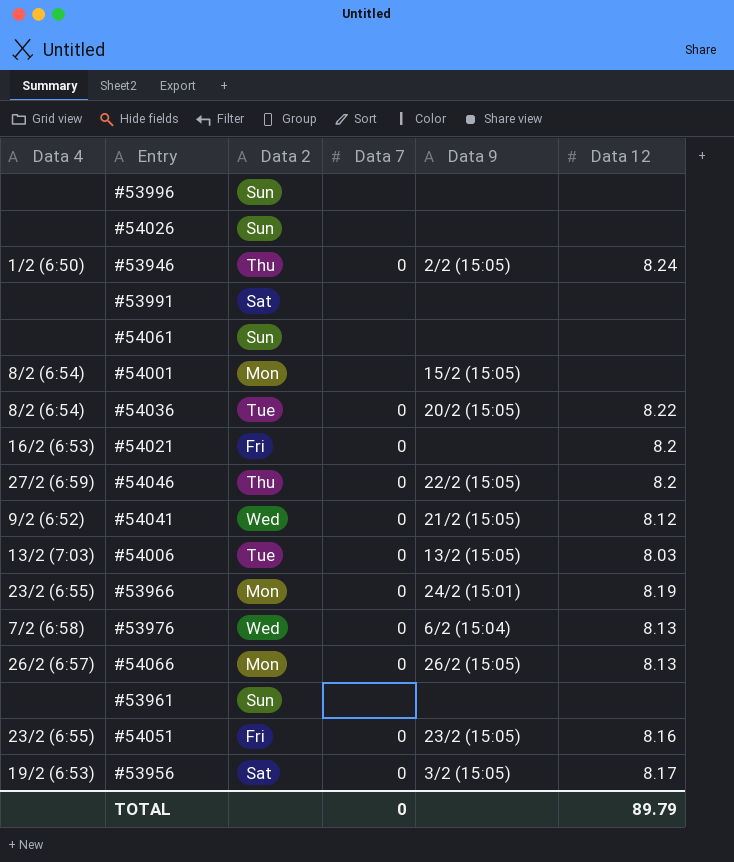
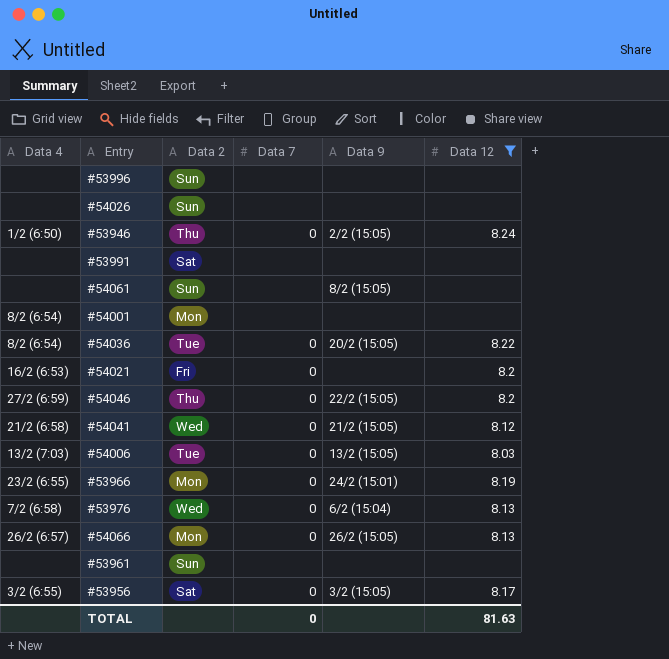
filter: none -> Data 12 != 8.16
#54061 | Data 9: none -> 8/2 (15:05)
#54001 | Data 9: 15/2 (15:05) -> none
#54041 | Data 4: 9/2 (6:52) -> 21/2 (6:58)
#53956 | Data 4: 19/2 (6:53) -> 3/2 (6:55)
TOTAL | Data 12: 89.79 -> 81.63

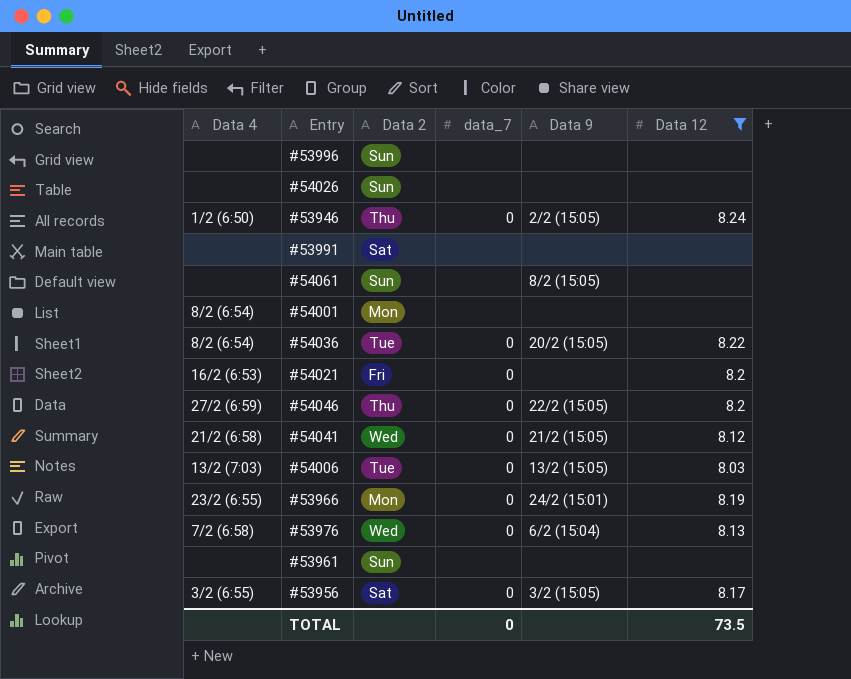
column name: Data 7 -> data_7
row #54066: 26/2 (6:57) | Mon | 0 | 26/2 (15:05) | 8.13 -> none
TOTAL | Data 12: 81.63 -> 73.5

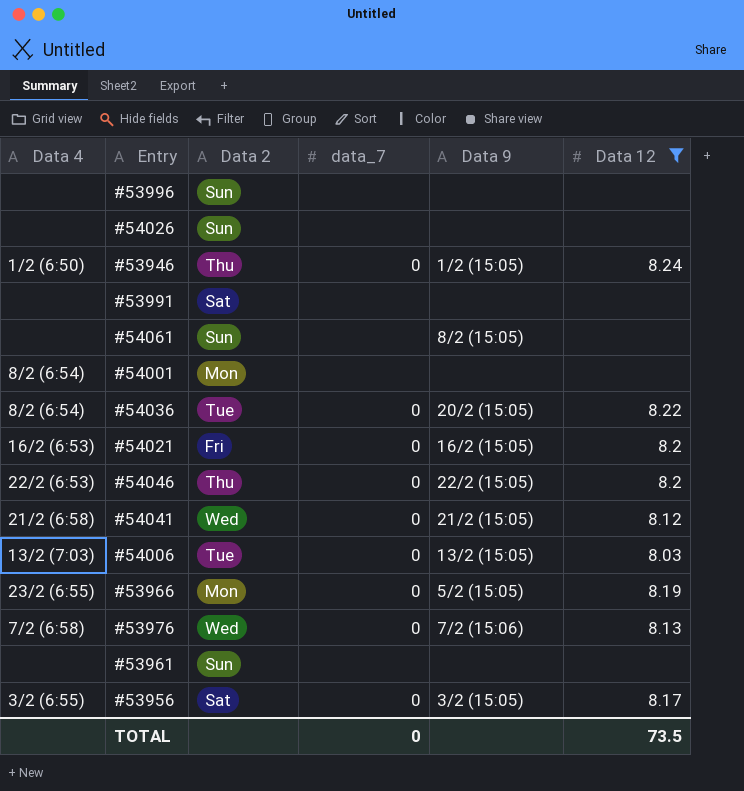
#53946 | Data 9: 2/2 (15:05) -> 1/2 (15:05)
#54021 | Data 9: none -> 16/2 (15:05)
#54046 | Data 4: 27/2 (6:59) -> 22/2 (6:53)
#53966 | Data 9: 24/2 (15:01) -> 5/2 (15:05)
#53976 | Data 9: 6/2 (15:04) -> 7/2 (15:06)

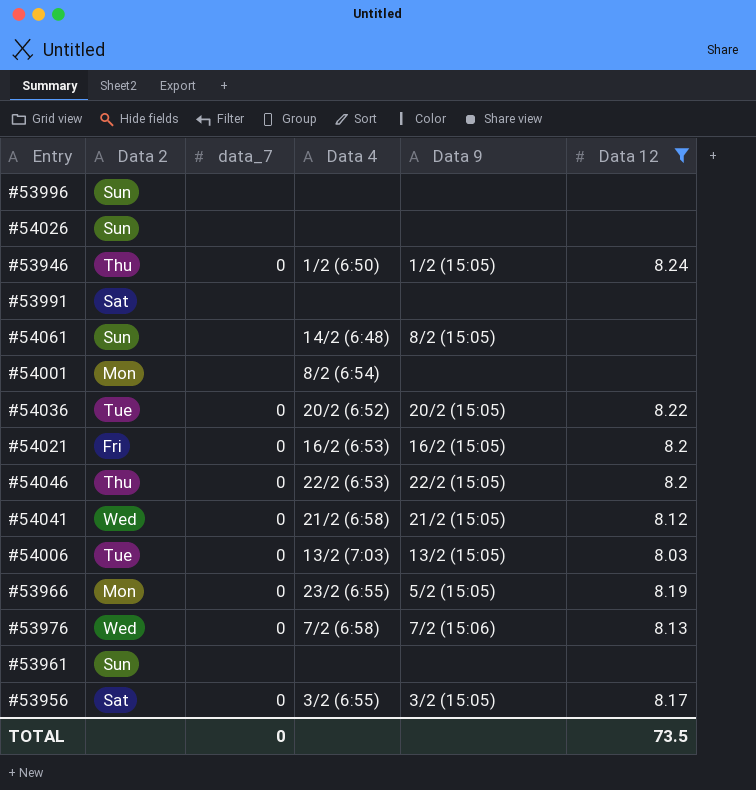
column Data 4 | position: 1 -> 4
#54061 | Data 4: none -> 14/2 (6:48)
#54036 | Data 4: 8/2 (6:54) -> 20/2 (6:52)

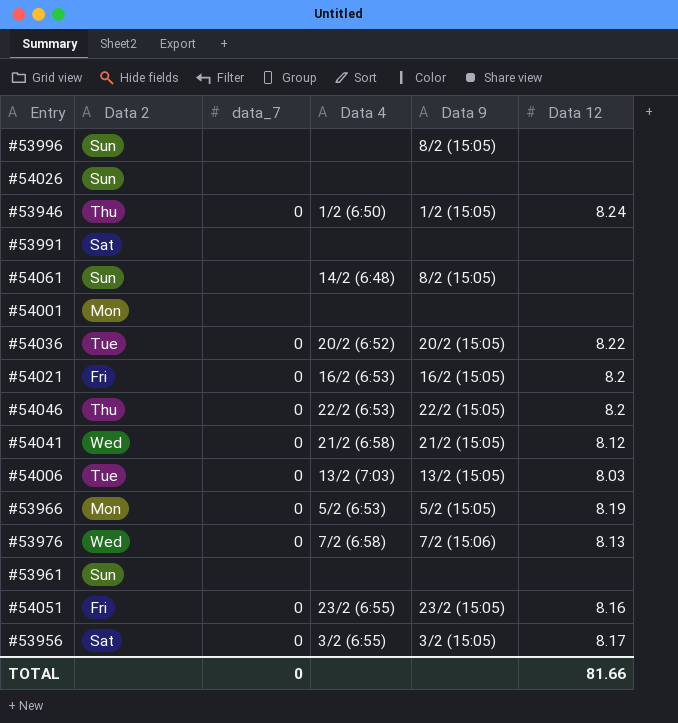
filter: Data 12 != 8.16 -> none
#53996 | Data 9: none -> 8/2 (15:05)
#54001 | Data 4: 8/2 (6:54) -> none
#53966 | Data 4: 23/2 (6:55) -> 5/2 (6:53)
TOTAL | Data 12: 73.5 -> 81.66

